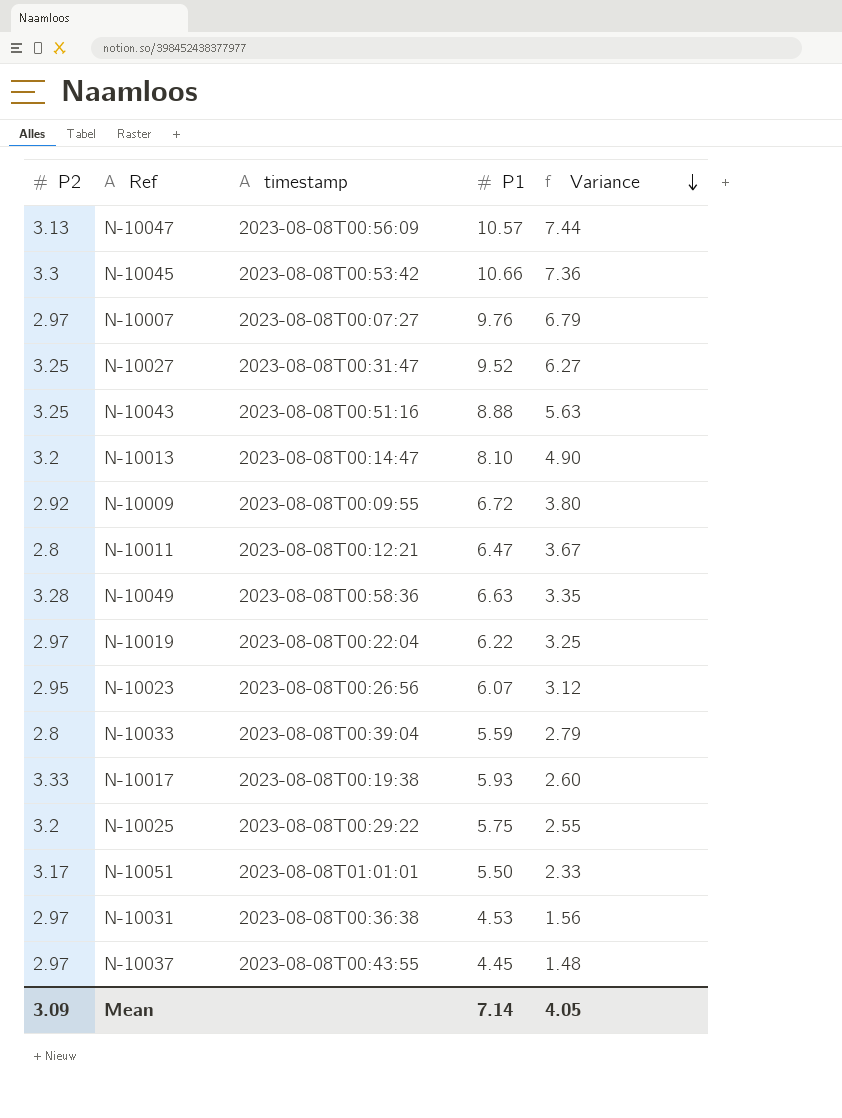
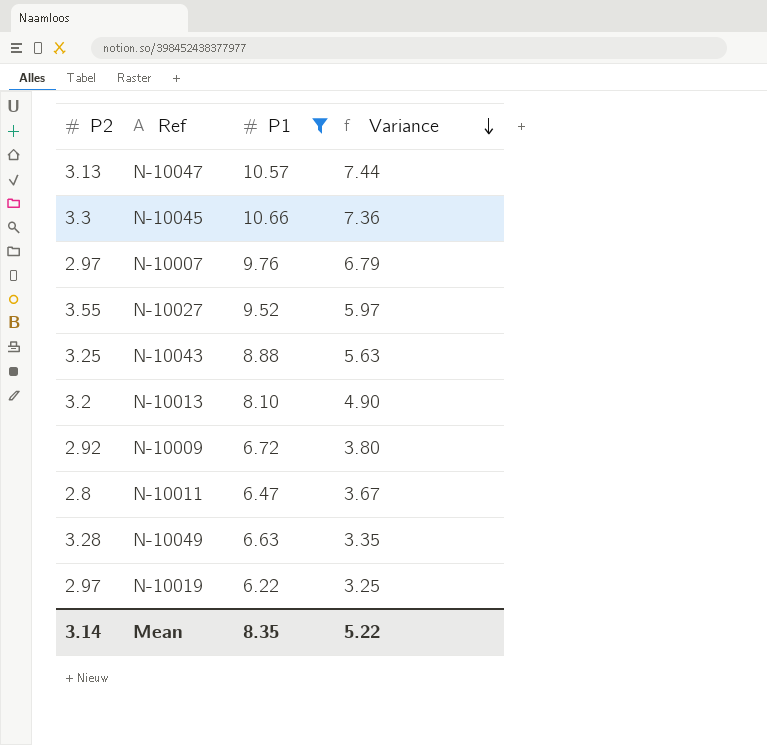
filter: none -> P1 >= 6.22
column timestamp | position: 3 -> none
N-10027 | P2: 3.25 -> 3.55
N-10027 | Variance: 6.27 -> 5.97
Mean | P2: 3.09 -> 3.14
Mean | P1: 7.14 -> 8.35
Mean | Variance: 4.05 -> 5.22

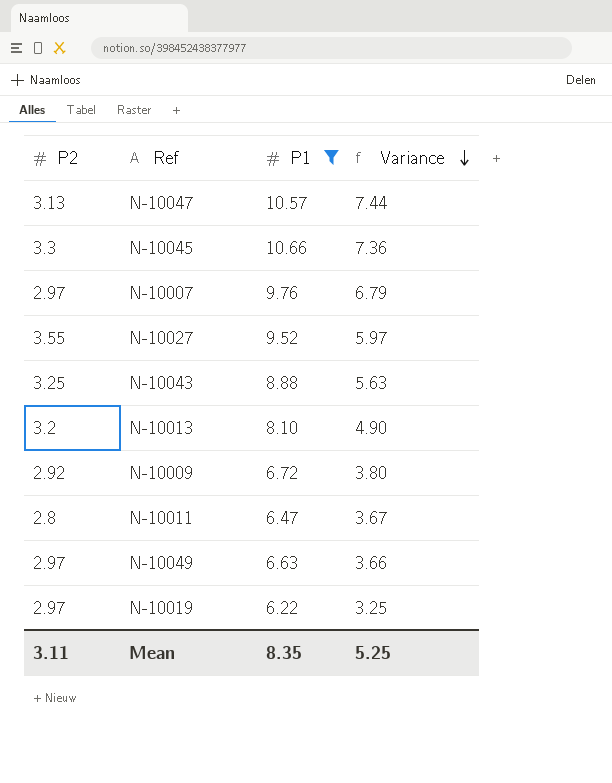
N-10049 | P2: 3.28 -> 2.97
N-10049 | Variance: 3.35 -> 3.66
Mean | P2: 3.14 -> 3.11
Mean | Variance: 5.22 -> 5.25

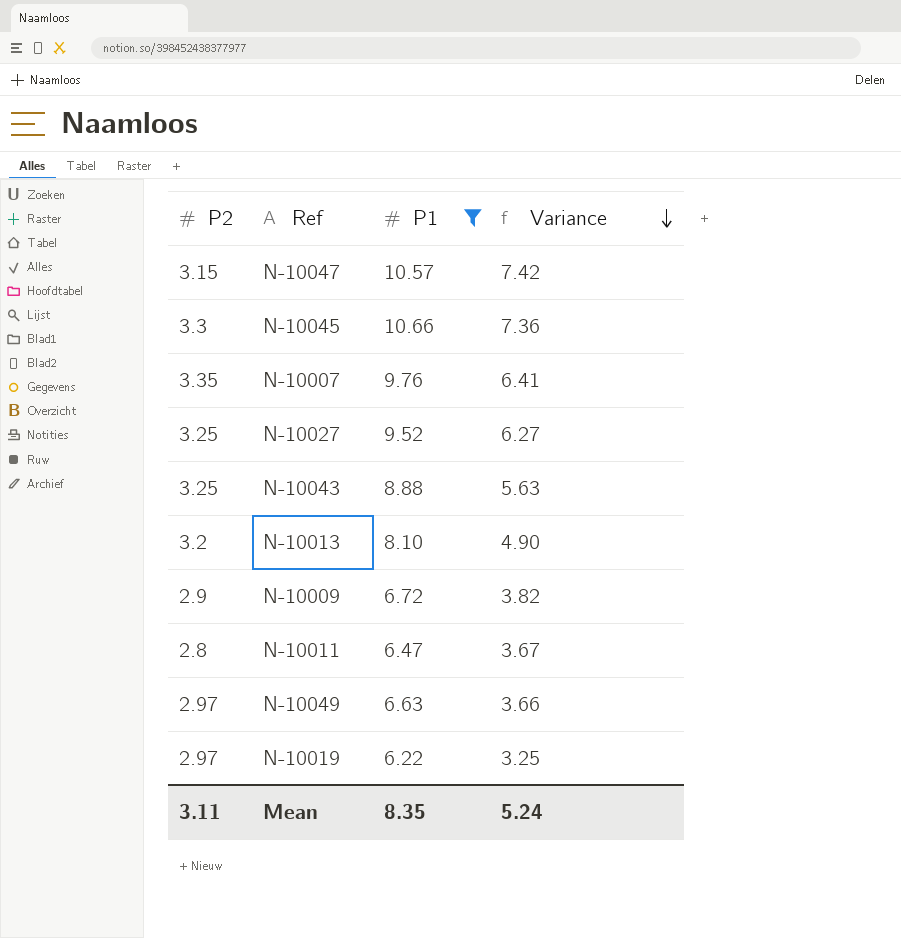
N-10047 | P2: 3.13 -> 3.15
N-10047 | Variance: 7.44 -> 7.42
N-10007 | P2: 2.97 -> 3.35
N-10007 | Variance: 6.79 -> 6.41
N-10027 | P2: 3.55 -> 3.25
N-10027 | Variance: 5.97 -> 6.27
N-10009 | P2: 2.92 -> 2.9
N-10009 | Variance: 3.80 -> 3.82
Mean | Variance: 5.25 -> 5.24

